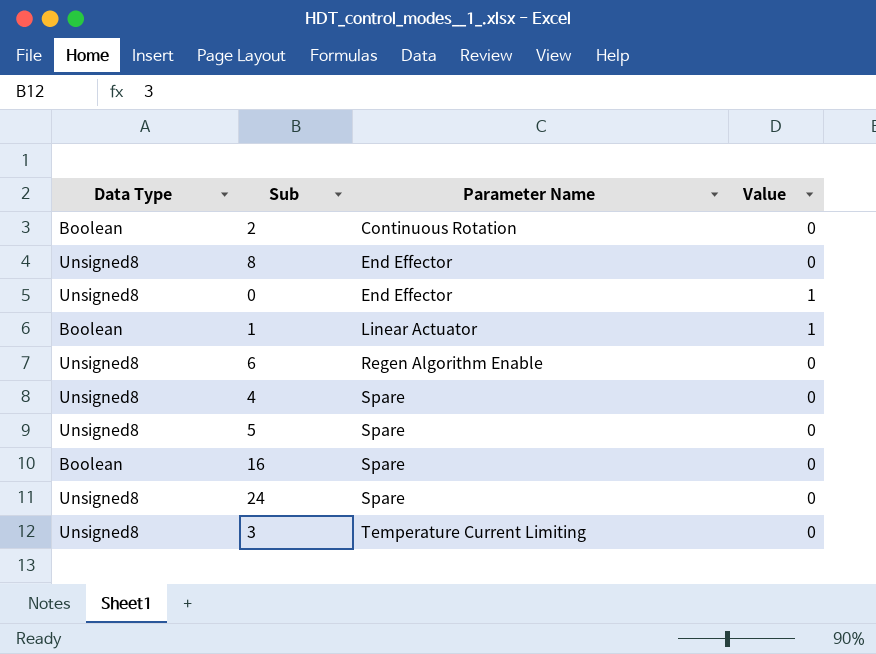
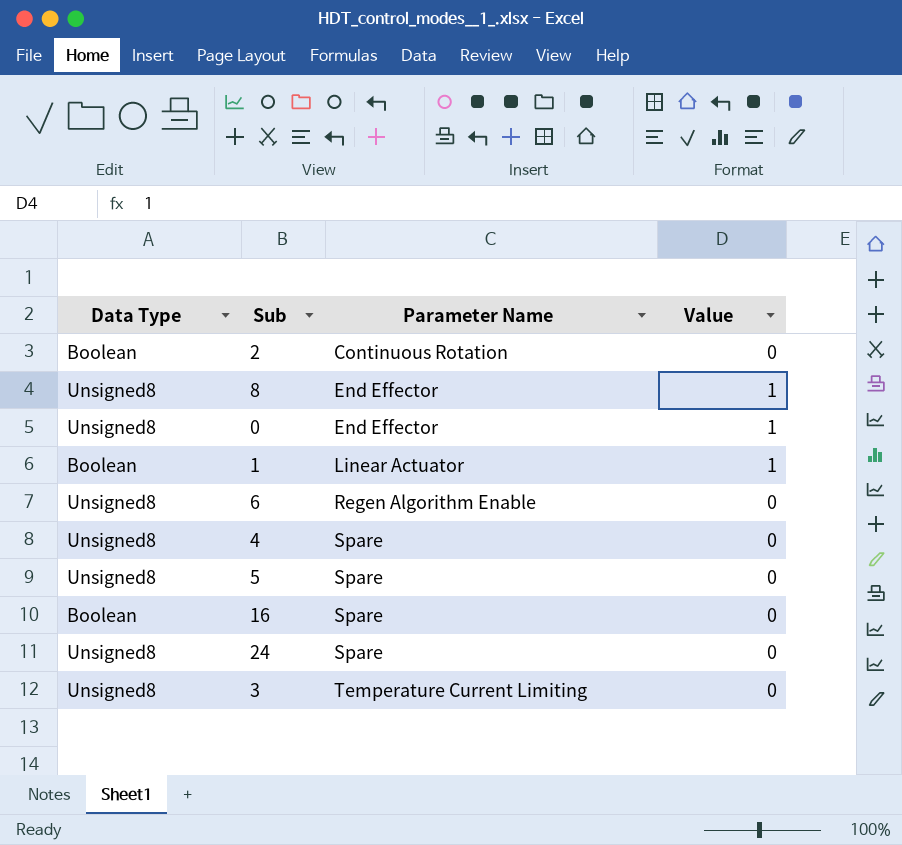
8 | Value: 0 -> 1

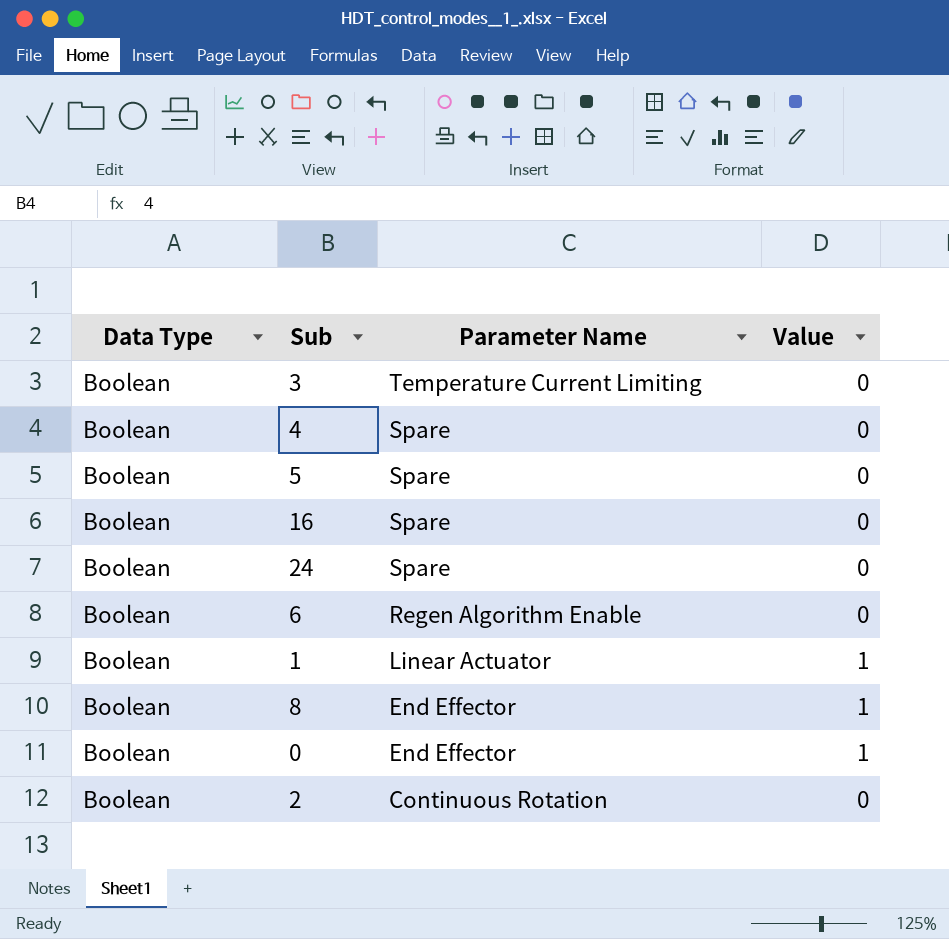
row order: Parameter Name ascending -> Parameter Name descending
3 | Data Type: Unsigned8 -> Boolean
4 | Data Type: Unsigned8 -> Boolean
5 | Data Type: Unsigned8 -> Boolean
24 | Data Type: Unsigned8 -> Boolean
6 | Data Type: Unsigned8 -> Boolean
8 | Data Type: Unsigned8 -> Boolean
0 | Data Type: Unsigned8 -> Boolean

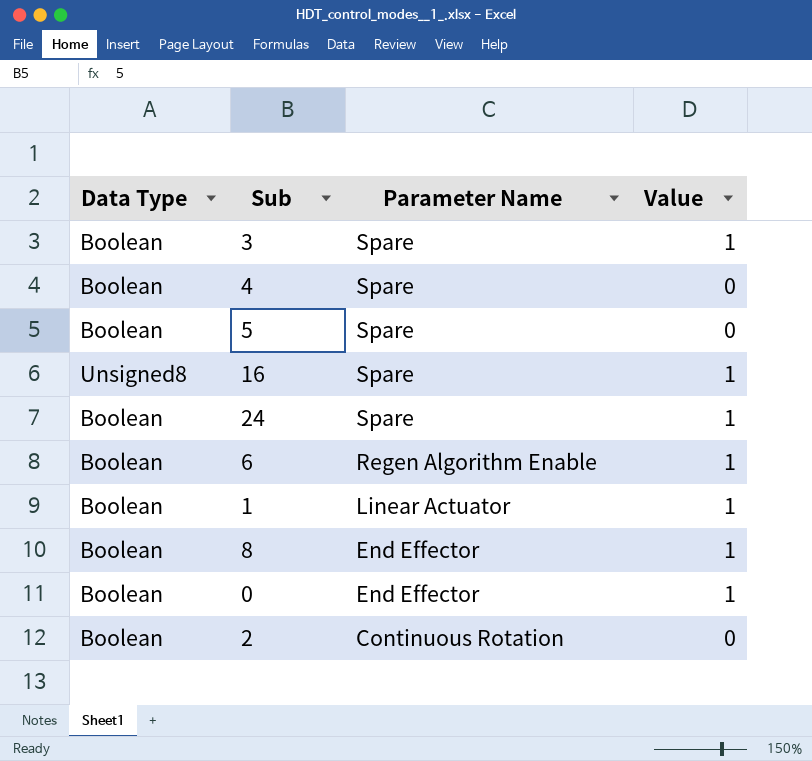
3 | Parameter Name: Temperature Current Limiting -> Spare
3 | Value: 0 -> 1
16 | Data Type: Boolean -> Unsigned8
16 | Value: 0 -> 1
24 | Value: 0 -> 1
6 | Value: 0 -> 1

